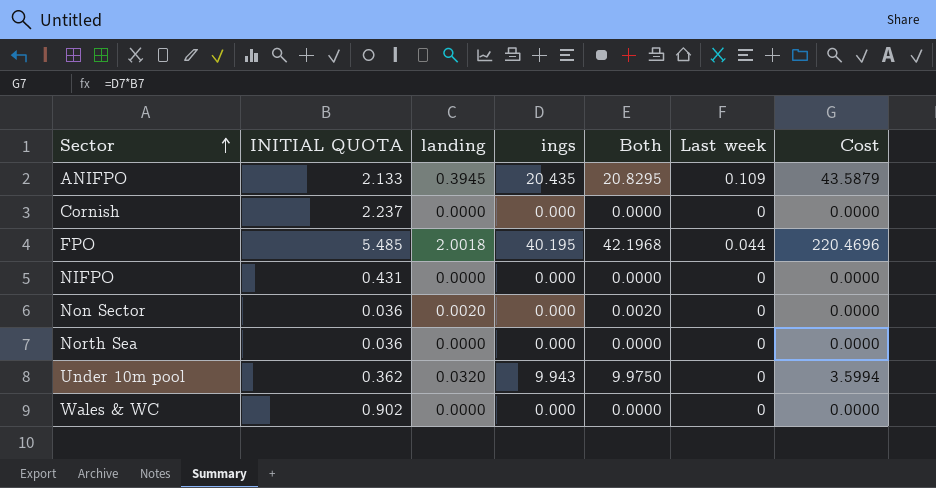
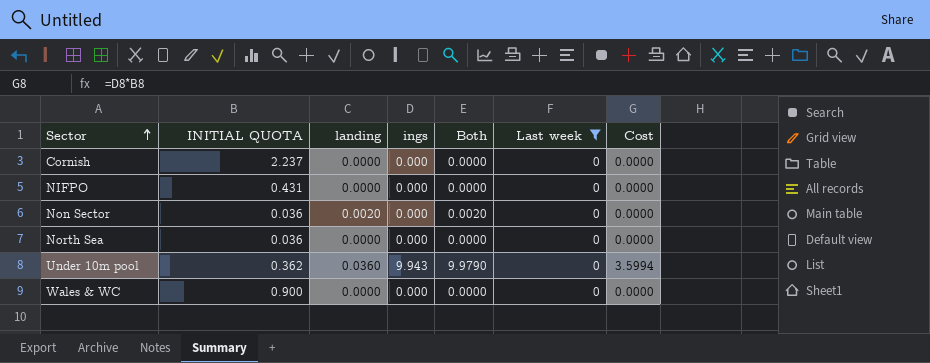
filter: none -> Last week = 0
Under 10m pool | landing: 0.0320 -> 0.0360
Under 10m pool | Both: 9.9750 -> 9.9790
Wales & WC | INITIAL QUOTA: 0.902 -> 0.900

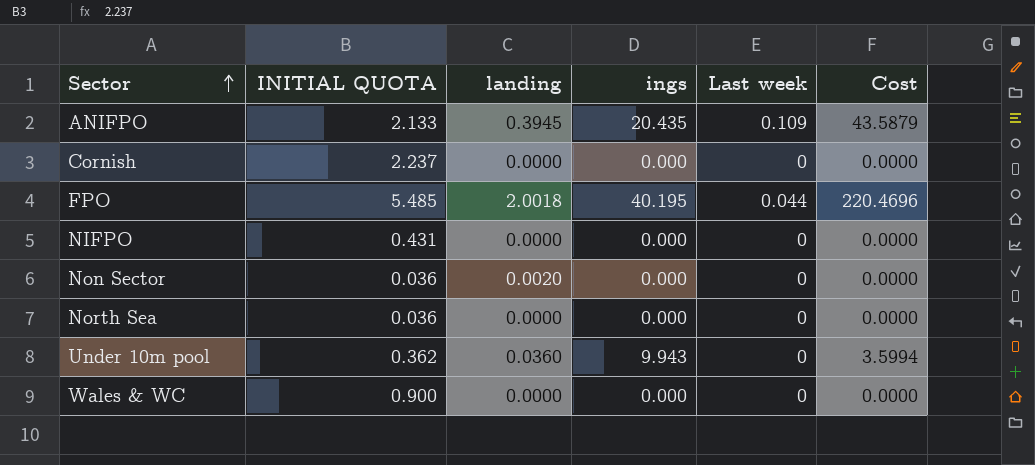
filter: Last week = 0 -> none
column Both | formula: [landing] + [ings] -> none

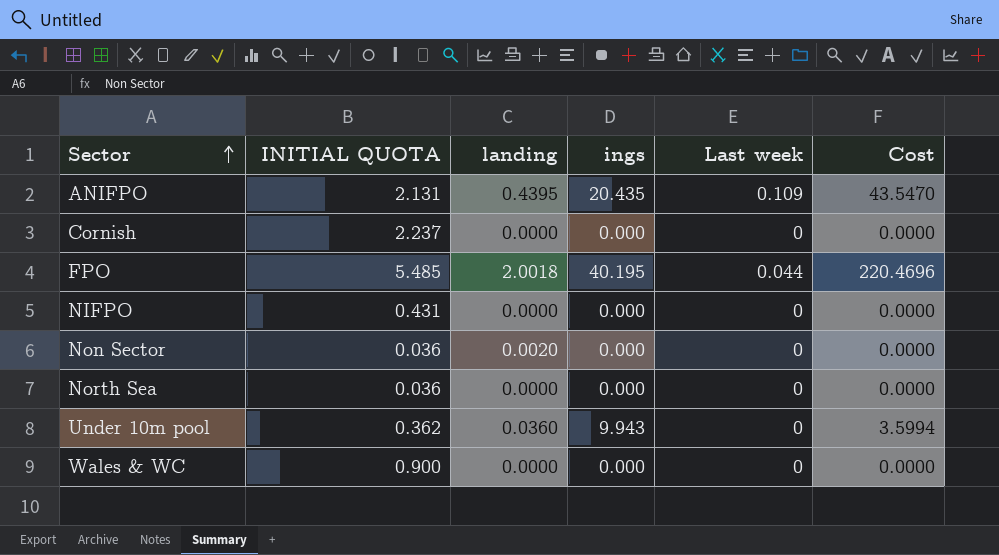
ANIFPO | INITIAL QUOTA: 2.133 -> 2.131
ANIFPO | landing: 0.3945 -> 0.4395
ANIFPO | Cost: 43.5879 -> 43.5470

